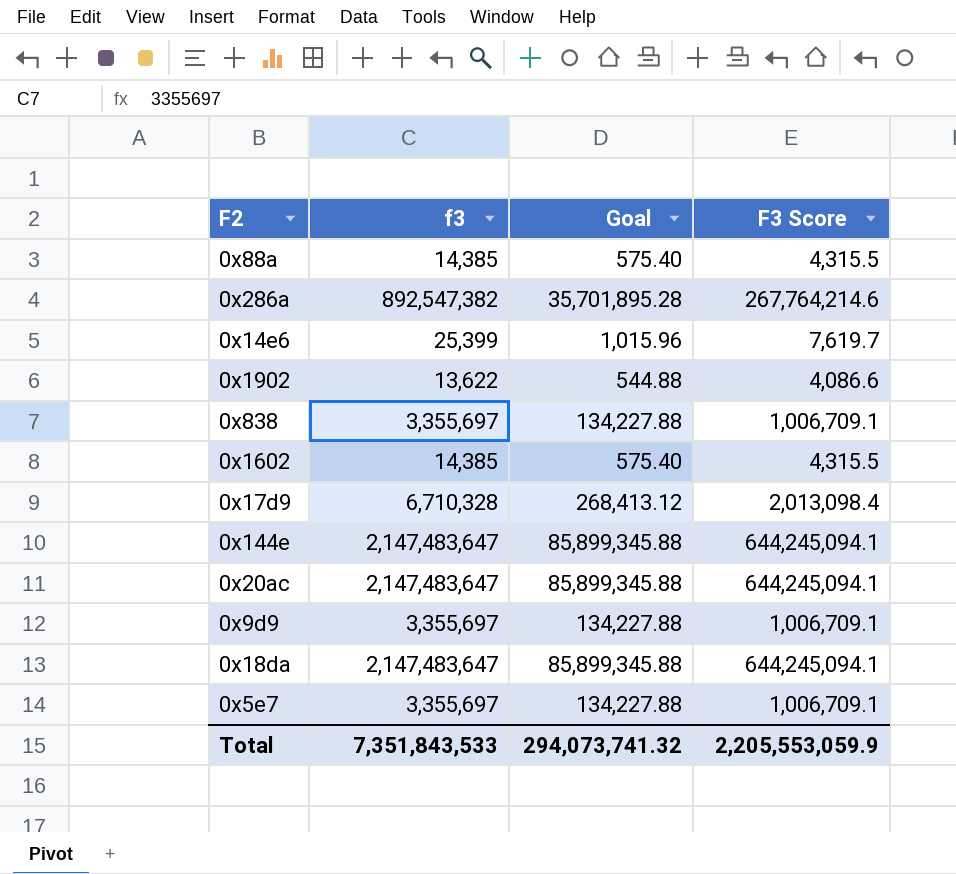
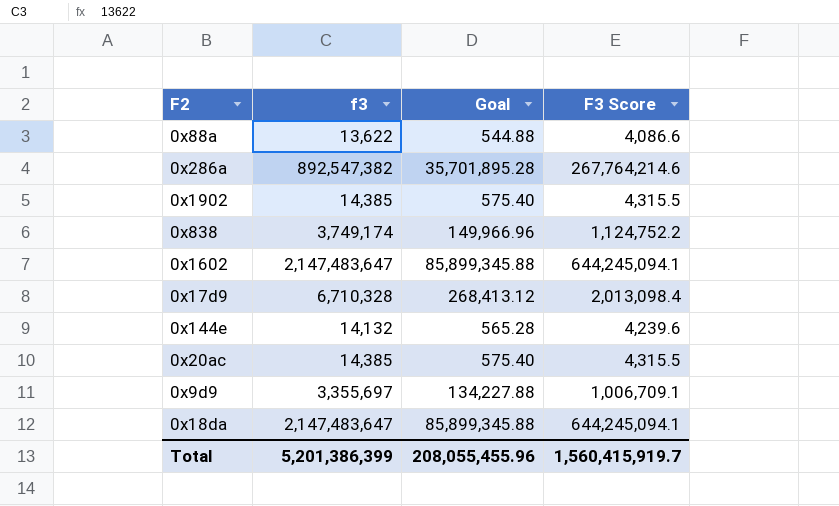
row 0x14e6: 25,399 | 1,015.96 | 7,619.7 -> none
row 0x5e7: 3,355,697 | 134,227.88 | 1,006,709.1 -> none
0x88a | f3: 14,385 -> 13,622
0x88a | Goal: 575.40 -> 544.88
0x88a | F3 Score: 4,315.5 -> 4,086.6
0x1902 | f3: 13,622 -> 14,385
0x1902 | Goal: 544.88 -> 575.40
0x1902 | F3 Score: 4,086.6 -> 4,315.5
0x838 | f3: 3,355,697 -> 3,749,174
0x838 | Goal: 134,227.88 -> 149,966.96
0x838 | F3 Score: 1,006,709.1 -> 1,124,752.2
0x1602 | f3: 14,385 -> 2,147,483,647
0x1602 | Goal: 575.40 -> 85,899,345.88
0x1602 | F3 Score: 4,315.5 -> 644,245,094.1
0x144e | f3: 2,147,483,647 -> 14,132
0x144e | Goal: 85,899,345.88 -> 565.28
0x144e | F3 Score: 644,245,094.1 -> 4,239.6
0x20ac | f3: 2,147,483,647 -> 14,385
0x20ac | Goal: 85,899,345.88 -> 575.40
0x20ac | F3 Score: 644,245,094.1 -> 4,315.5
Total | f3: 7,351,843,533 -> 5,201,386,399
Total | Goal: 294,073,741.32 -> 208,055,455.96
Total | F3 Score: 2,205,553,059.9 -> 1,560,415,919.7

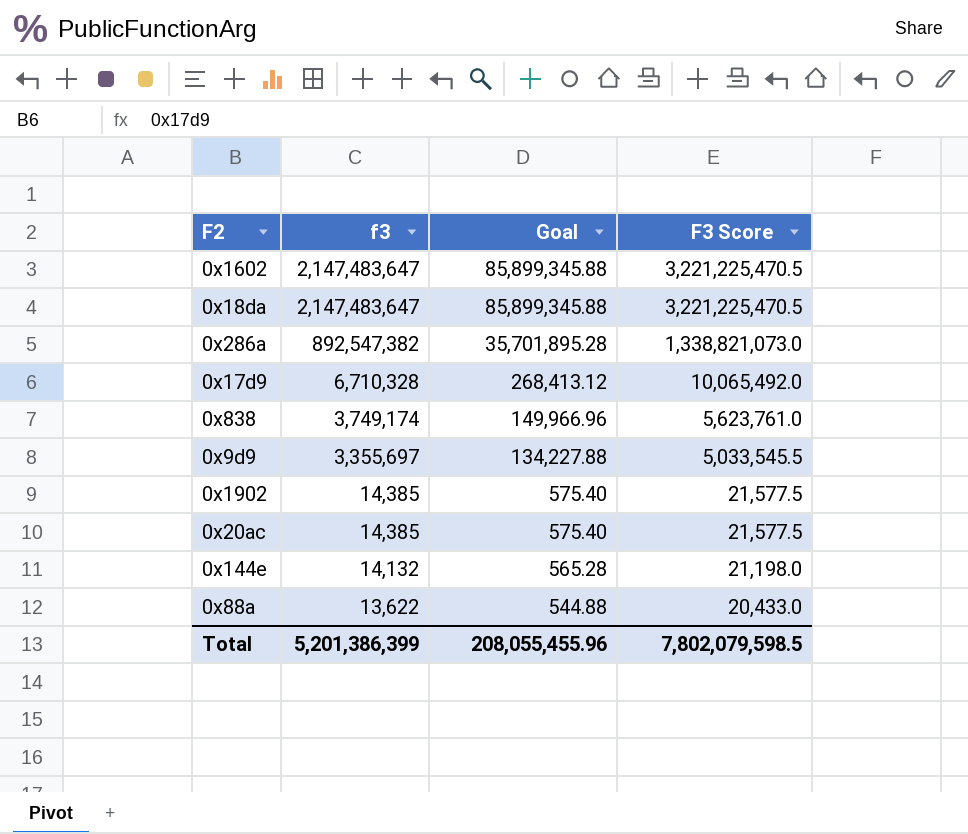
row order: none -> f3 descending
column F3 Score | formula: [f3] * 0.3 -> [f3] * 1.5
Total | F3 Score: 1,560,415,919.7 -> 7,802,079,598.5

